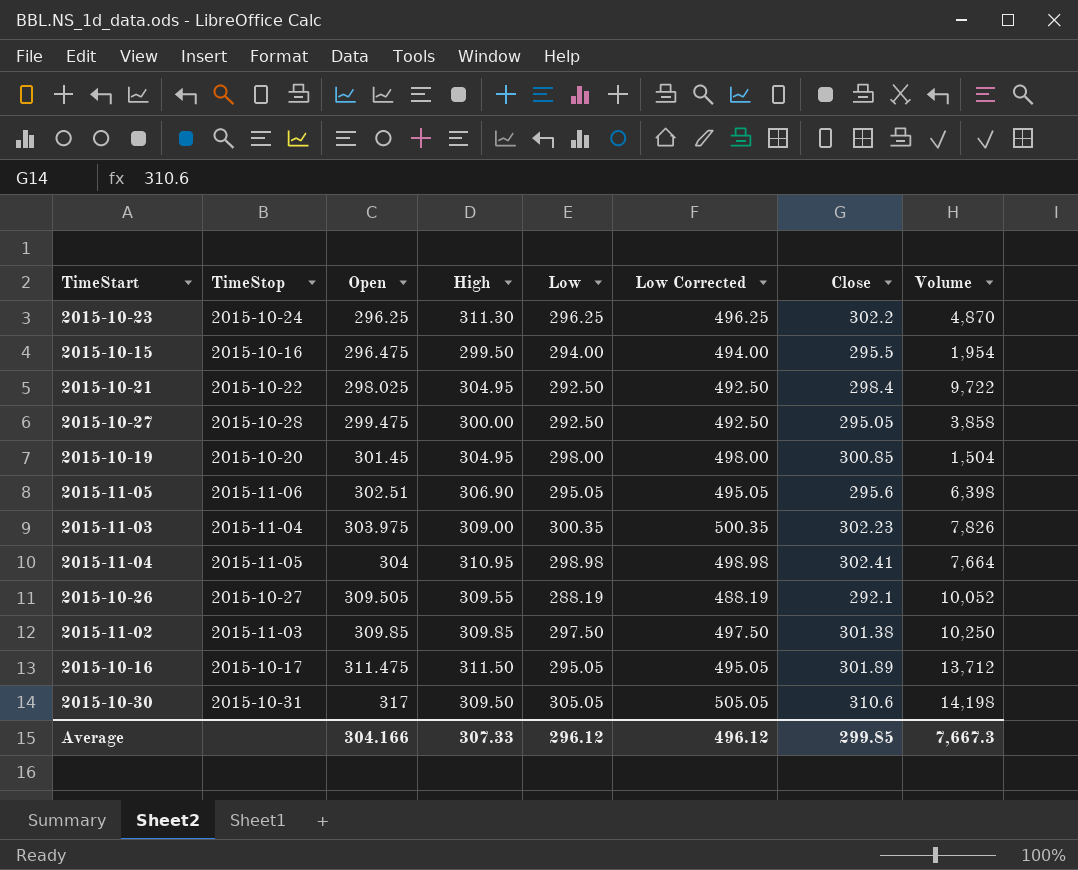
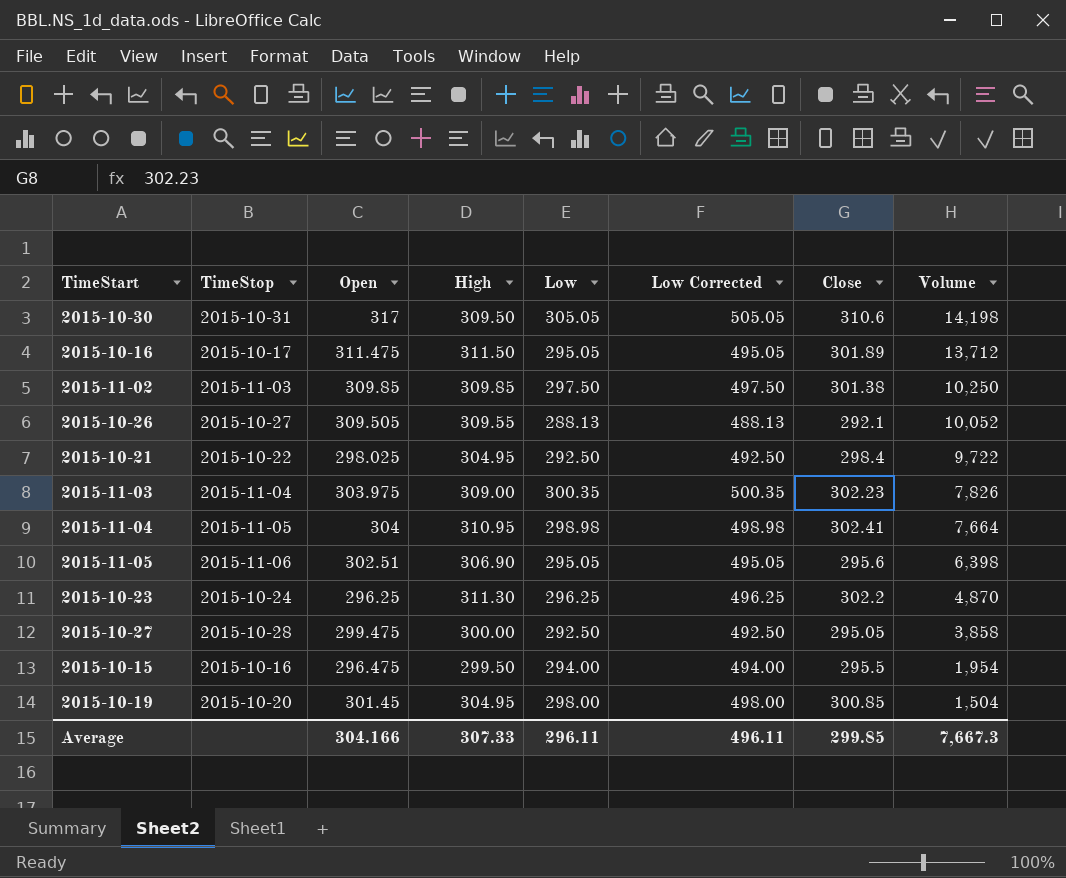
row order: Open ascending -> Volume descending
2015-10-26 | Low: 288.19 -> 288.13
2015-10-26 | Low Corrected: 488.19 -> 488.13
Average | Low: 296.12 -> 296.11
Average | Low Corrected: 496.12 -> 496.11

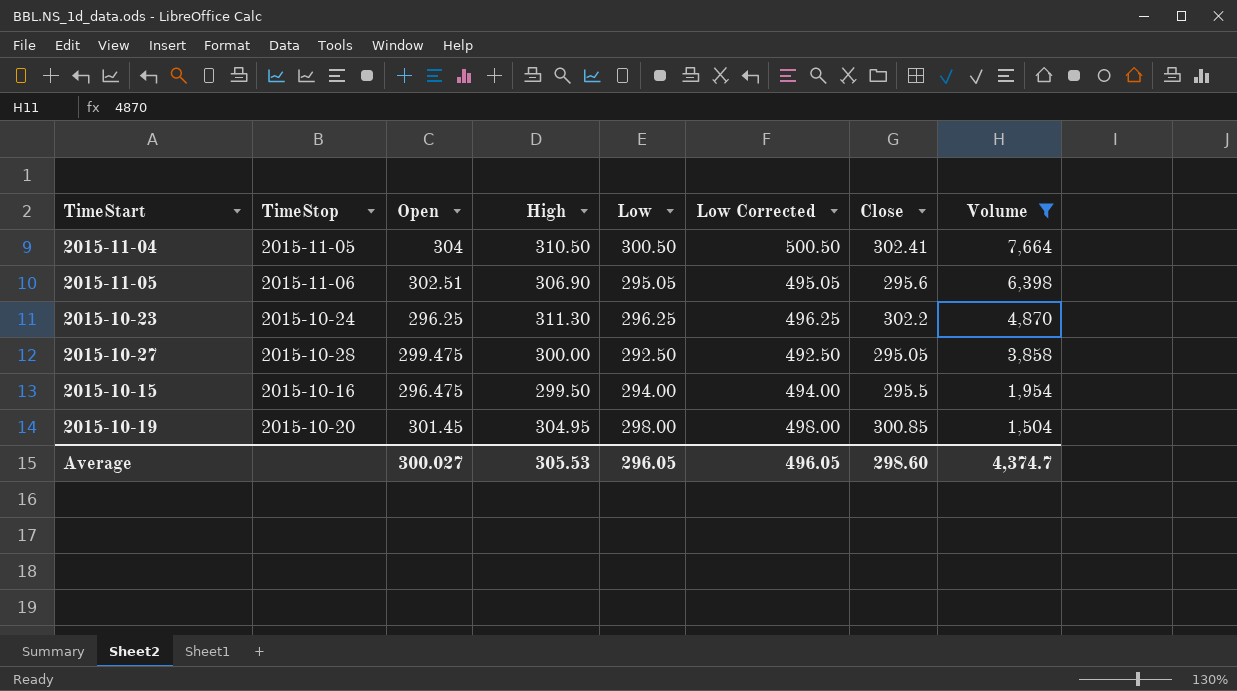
filter: none -> Volume <= 7,664
2015-11-04 | High: 310.95 -> 310.50
2015-11-04 | Low: 298.98 -> 300.50
2015-11-04 | Low Corrected: 498.98 -> 500.50
Average | Open: 304.166 -> 300.027
Average | High: 307.33 -> 305.53
Average | Low: 296.11 -> 296.05
Average | Low Corrected: 496.11 -> 496.05
Average | Close: 299.85 -> 298.60
Average | Volume: 7,667.3 -> 4,374.7

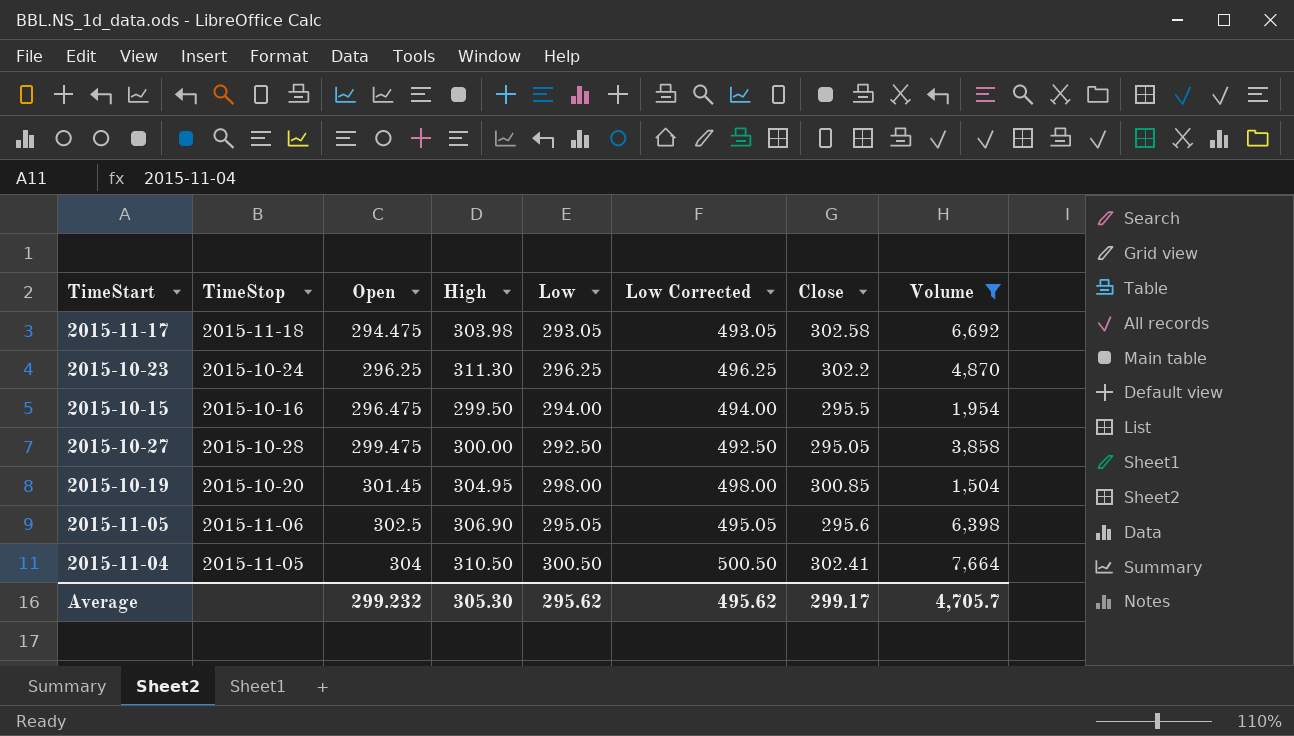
row order: Volume descending -> Open ascending
row 2015-11-17: none -> 2015-11-18 | 294.475 | 303.98 | 293.05 | 493.05 | 302.58 | 6,692
2015-11-05 | Open: 302.51 -> 302.5
Average | Open: 300.027 -> 299.232
Average | High: 305.53 -> 305.30
Average | Low: 296.05 -> 295.62
Average | Low Corrected: 496.05 -> 495.62
Average | Close: 298.60 -> 299.17
Average | Volume: 4,374.7 -> 4,705.7

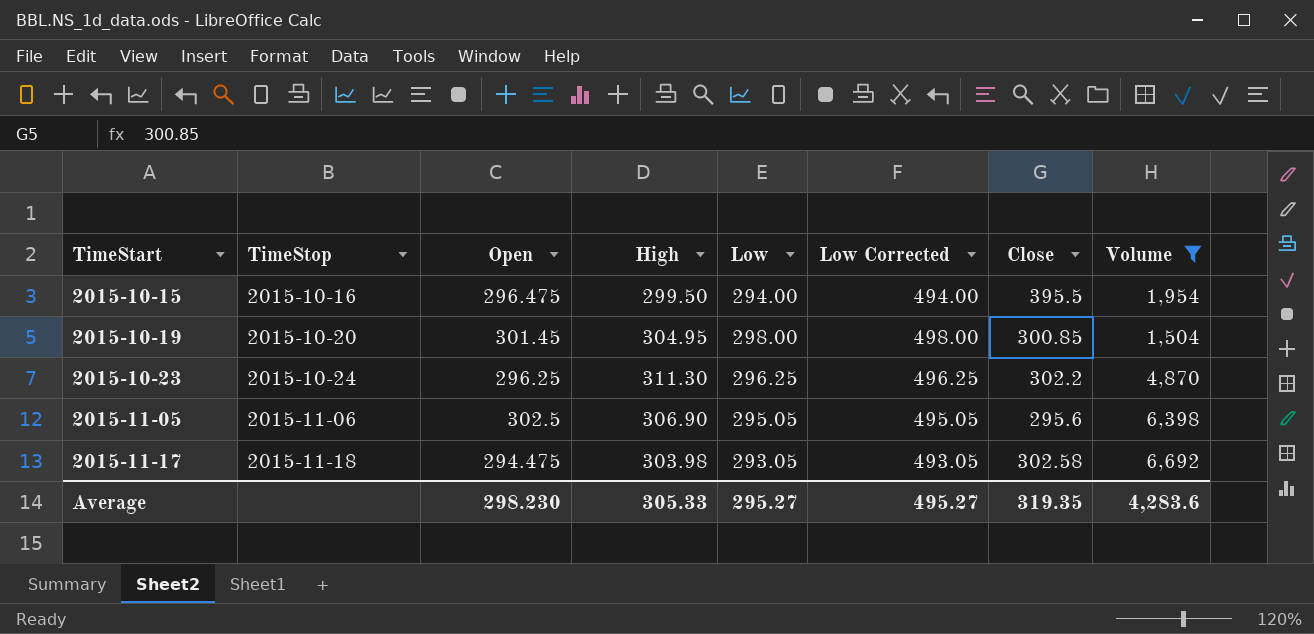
row order: Open ascending -> TimeStart ascending
row 2015-10-27: 2015-10-28 | 299.475 | 300.00 | 292.50 | 492.50 | 295.05 | 3,858 -> none
row 2015-11-04: 2015-11-05 | 304 | 310.50 | 300.50 | 500.50 | 302.41 | 7,664 -> none
2015-10-15 | Close: 295.5 -> 395.5
Average | Open: 299.232 -> 298.230
Average | High: 305.30 -> 305.33
Average | Low: 295.62 -> 295.27
Average | Low Corrected: 495.62 -> 495.27
Average | Close: 299.17 -> 319.35
Average | Volume: 4,705.7 -> 4,283.6

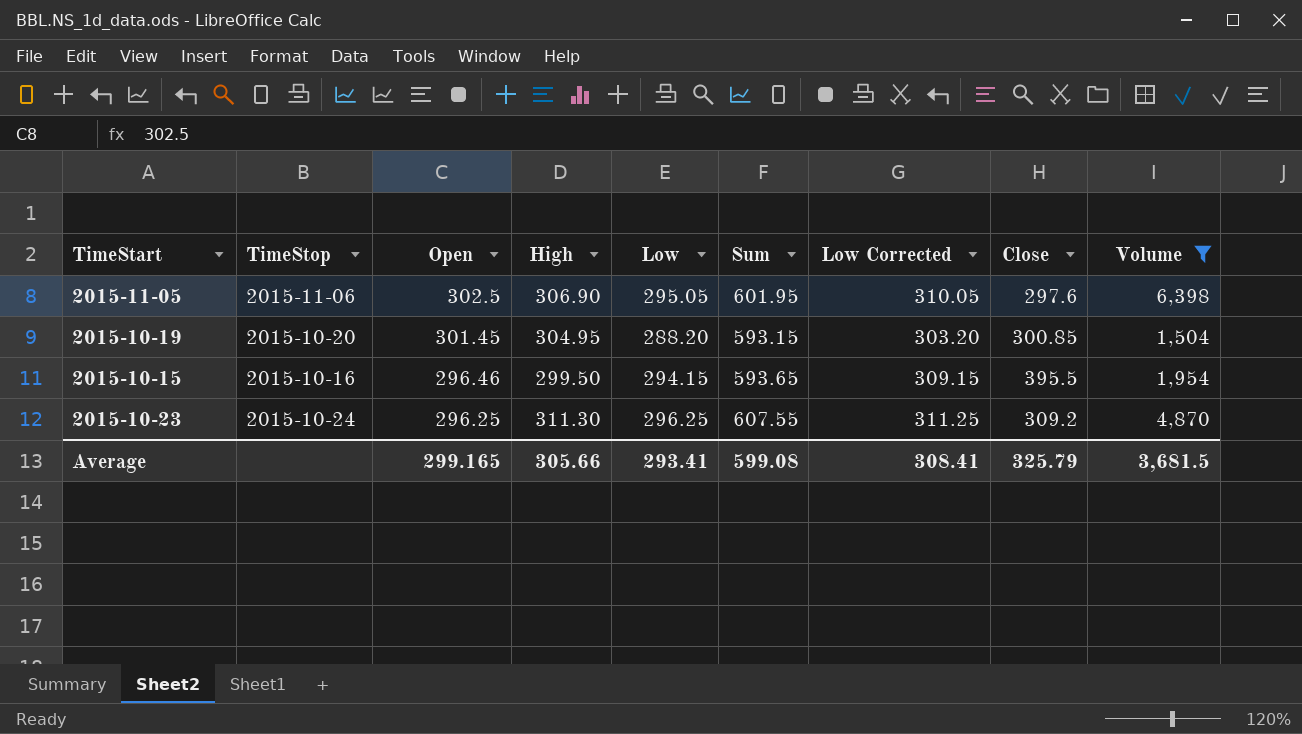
row order: TimeStart ascending -> Open descending
column Sum | formula: none -> [High] + [Low]
column Low Corrected | formula: [Low] + 200 -> [Low] + 15
row 2015-11-17: 2015-11-18 | 294.475 | 303.98 | 293.05 | 493.05 | 302.58 | 6,692 -> none
2015-11-05 | Close: 295.6 -> 297.6
2015-10-19 | Low: 298.00 -> 288.20
2015-10-15 | Open: 296.475 -> 296.46
2015-10-15 | Low: 294.00 -> 294.15
2015-10-23 | Close: 302.2 -> 309.2
Average | Open: 298.230 -> 299.165
Average | High: 305.33 -> 305.66
Average | Low: 295.27 -> 293.41
Average | Low Corrected: 495.27 -> 308.41
Average | Close: 319.35 -> 325.79
Average | Volume: 4,283.6 -> 3,681.5

